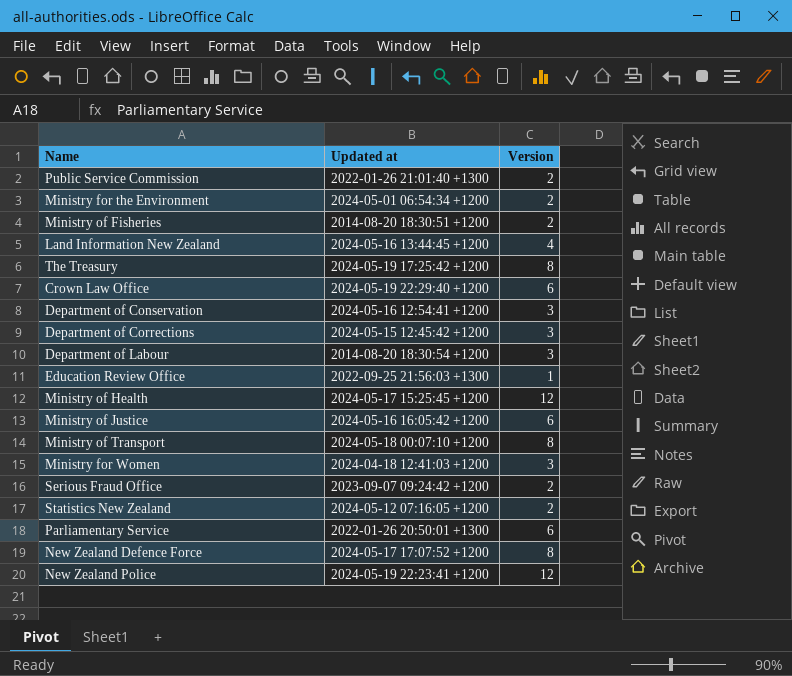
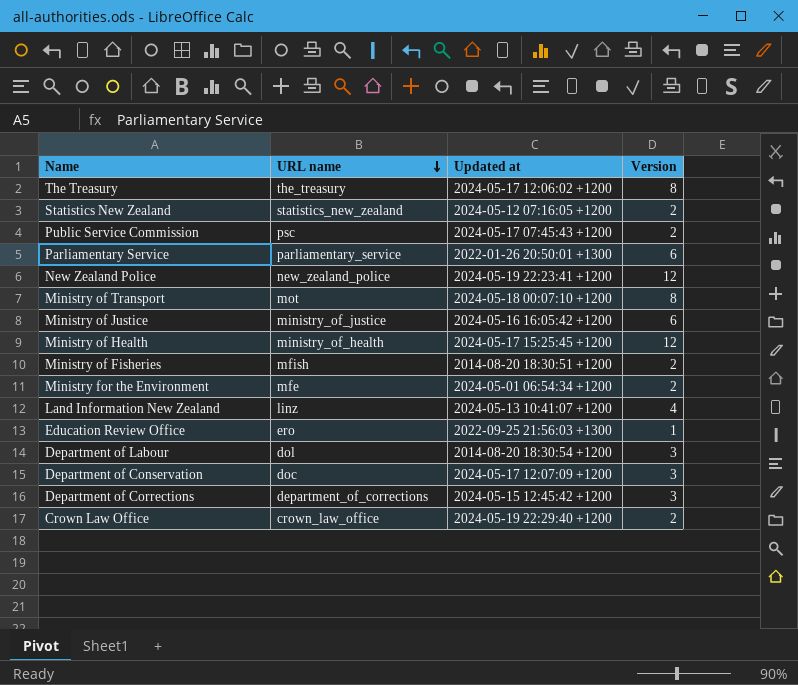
row order: none -> URL name descending
column URL name | position: none -> 2
row Ministry for Women: 2024-04-18 12:41:03 +1200 | 3 -> none
row Serious Fraud Office: 2023-09-07 09:24:42 +1200 | 2 -> none
row New Zealand Defence Force: 2024-05-17 17:07:52 +1200 | 8 -> none
The Treasury | Updated at: 2024-05-19 17:25:42 +1200 -> 2024-05-17 12:06:02 +1200
Public Service Commission | Updated at: 2022-01-26 21:01:40 +1300 -> 2024-05-17 07:45:43 +1200
Land Information New Zealand | Updated at: 2024-05-16 13:44:45 +1200 -> 2024-05-13 10:41:07 +1200
Department of Conservation | Updated at: 2024-05-16 12:54:41 +1200 -> 2024-05-17 12:07:09 +1200
Crown Law Office | Version: 6 -> 2

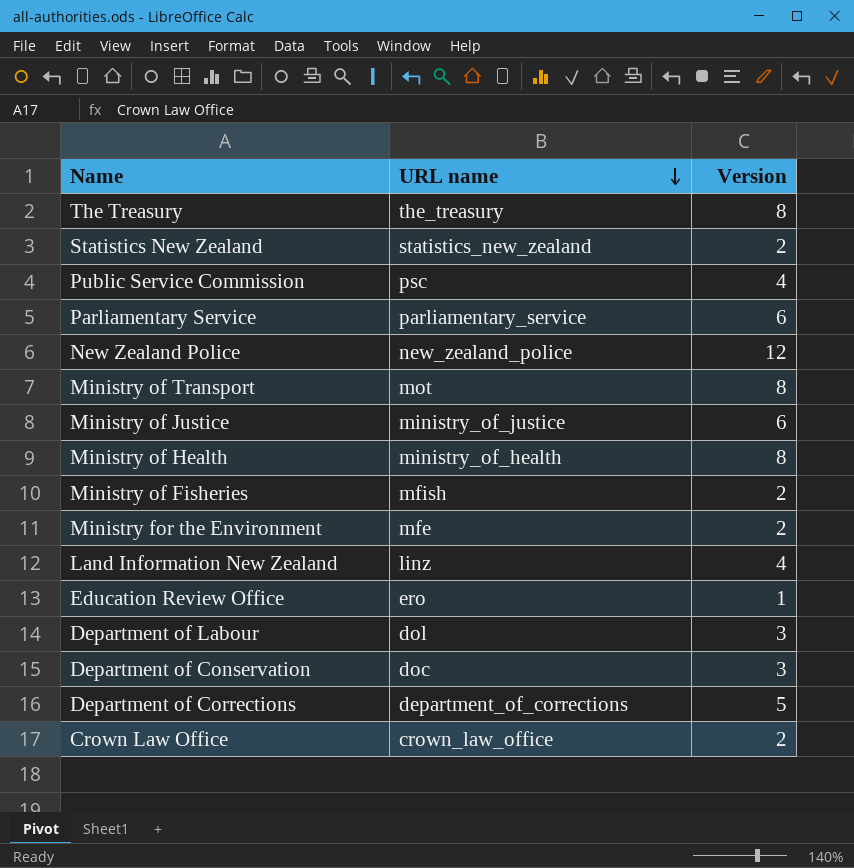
column Updated at | position: 3 -> none
Public Service Commission | Version: 2 -> 4
Ministry of Health | Version: 12 -> 8
Department of Corrections | Version: 3 -> 5

